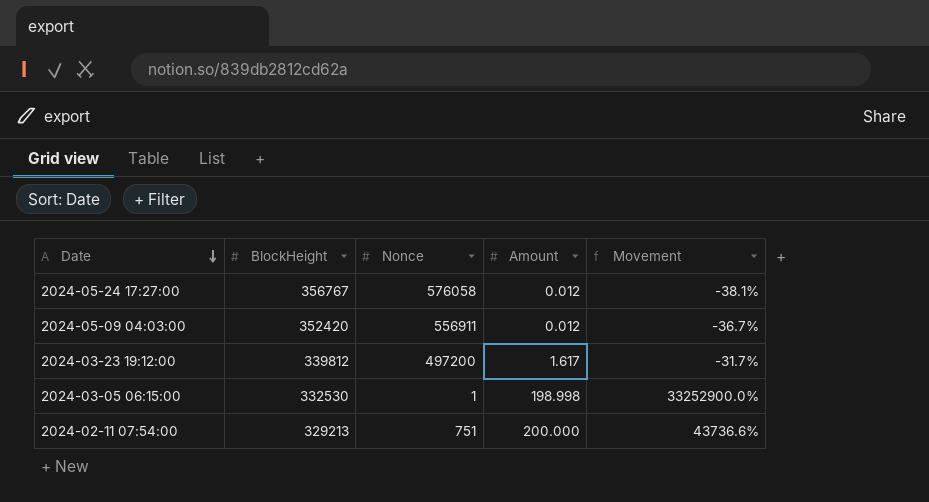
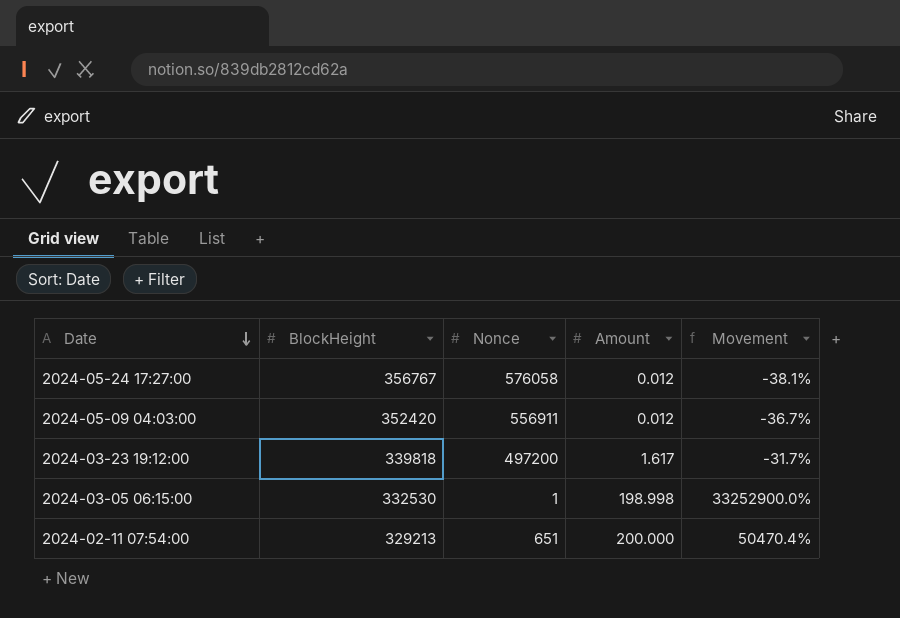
2024-03-23 19:12:00 | BlockHeight: 339812 -> 339818
2024-02-11 07:54:00 | Nonce: 751 -> 651
2024-02-11 07:54:00 | Movement: 43736.6% -> 50470.4%

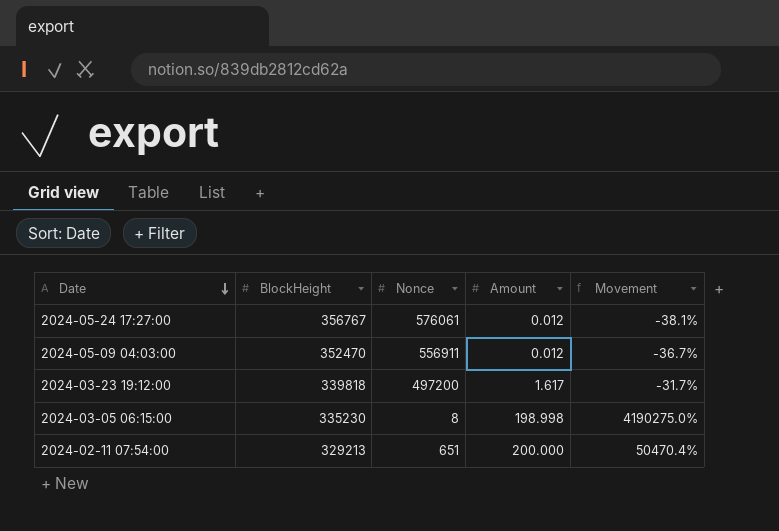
2024-05-24 17:27:00 | Nonce: 576058 -> 576061
2024-05-09 04:03:00 | BlockHeight: 352420 -> 352470
2024-03-05 06:15:00 | BlockHeight: 332530 -> 335230
2024-03-05 06:15:00 | Nonce: 1 -> 8
2024-03-05 06:15:00 | Movement: 33252900.0% -> 4190275.0%

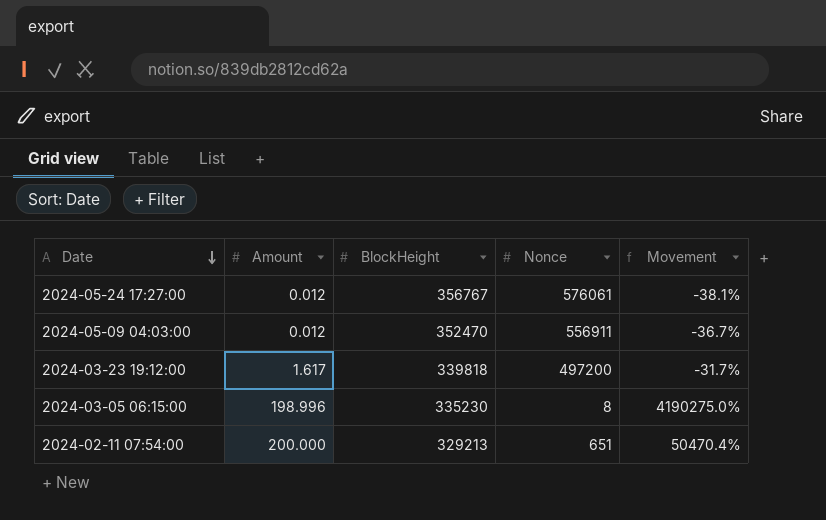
column Amount | position: 4 -> 2
2024-03-05 06:15:00 | Amount: 198.998 -> 198.996

